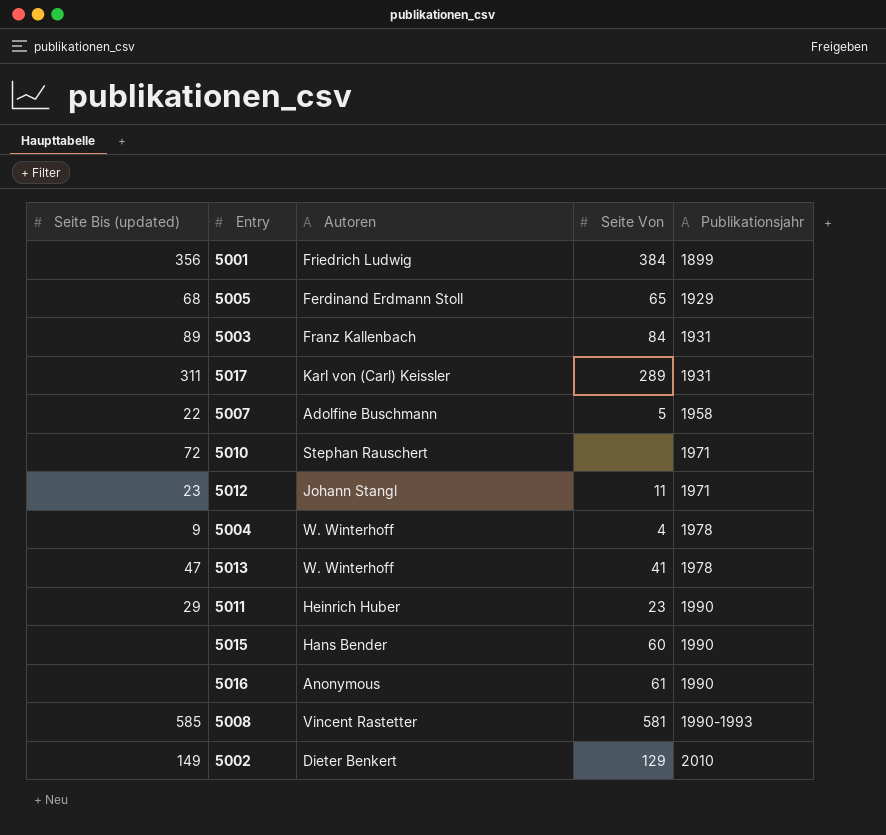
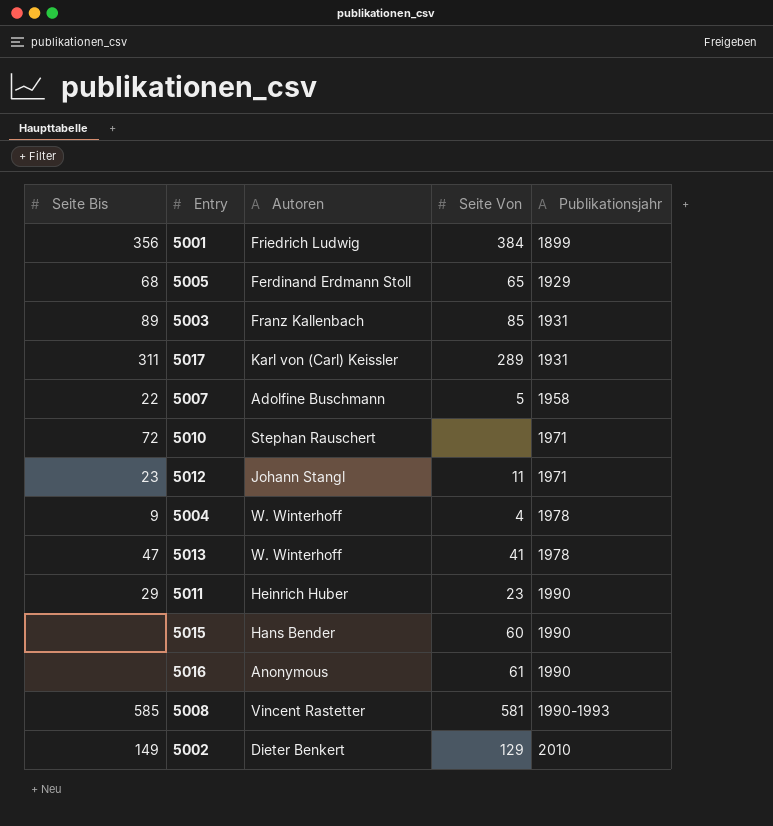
column name: Seite Bis (updated) -> Seite Bis
5003 | Seite Von: 84 -> 85

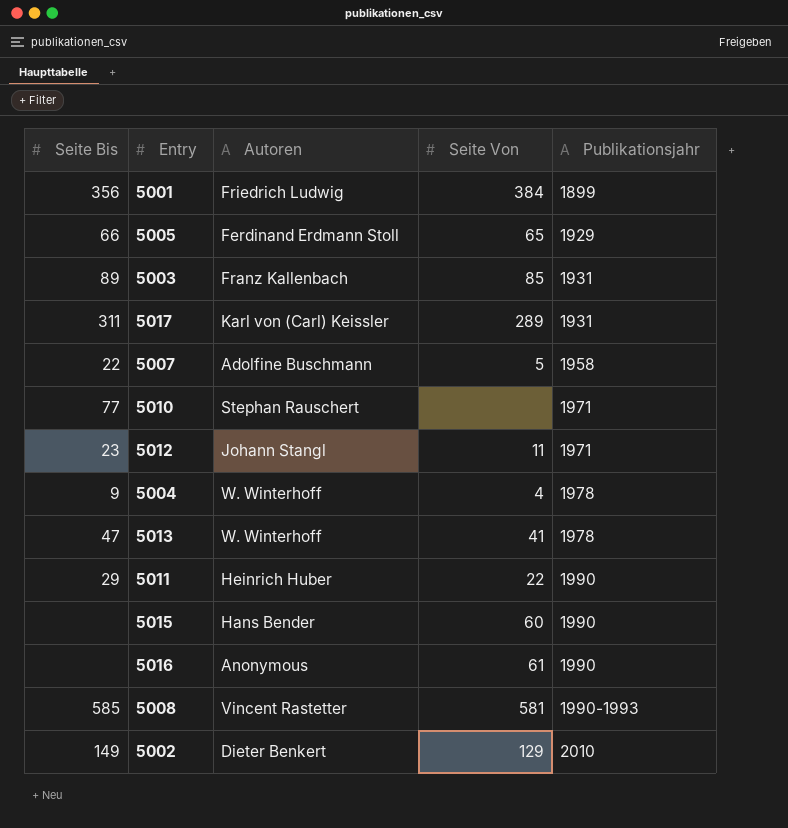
5005 | Seite Bis: 68 -> 66
5010 | Seite Bis: 72 -> 77
5011 | Seite Von: 23 -> 22

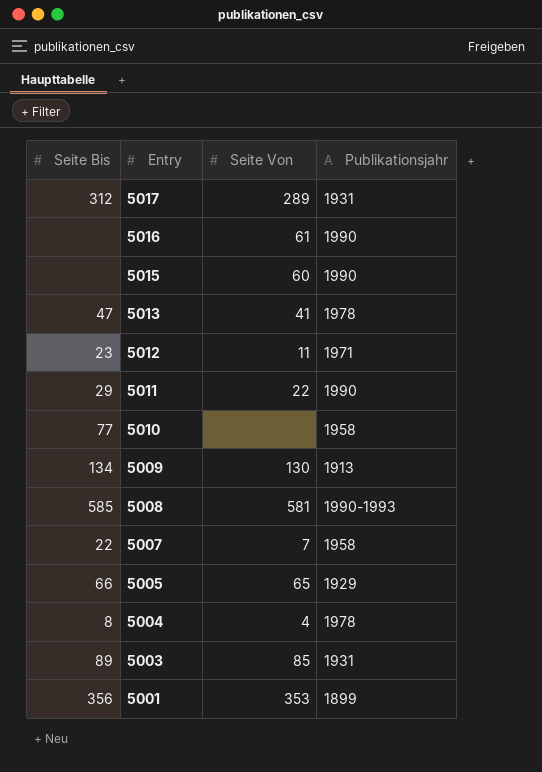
row order: Publikationsjahr ascending -> Entry descending
column Autoren | position: 3 -> none
row 5002: 149 | Dieter Benkert | 129 | 2010 -> none
5017 | Seite Bis: 311 -> 312
5010 | Publikationsjahr: 1971 -> 1958
row 5009: none -> 134 | 130 | 1913
5007 | Seite Von: 5 -> 7
5004 | Seite Bis: 9 -> 8
5001 | Seite Von: 384 -> 353

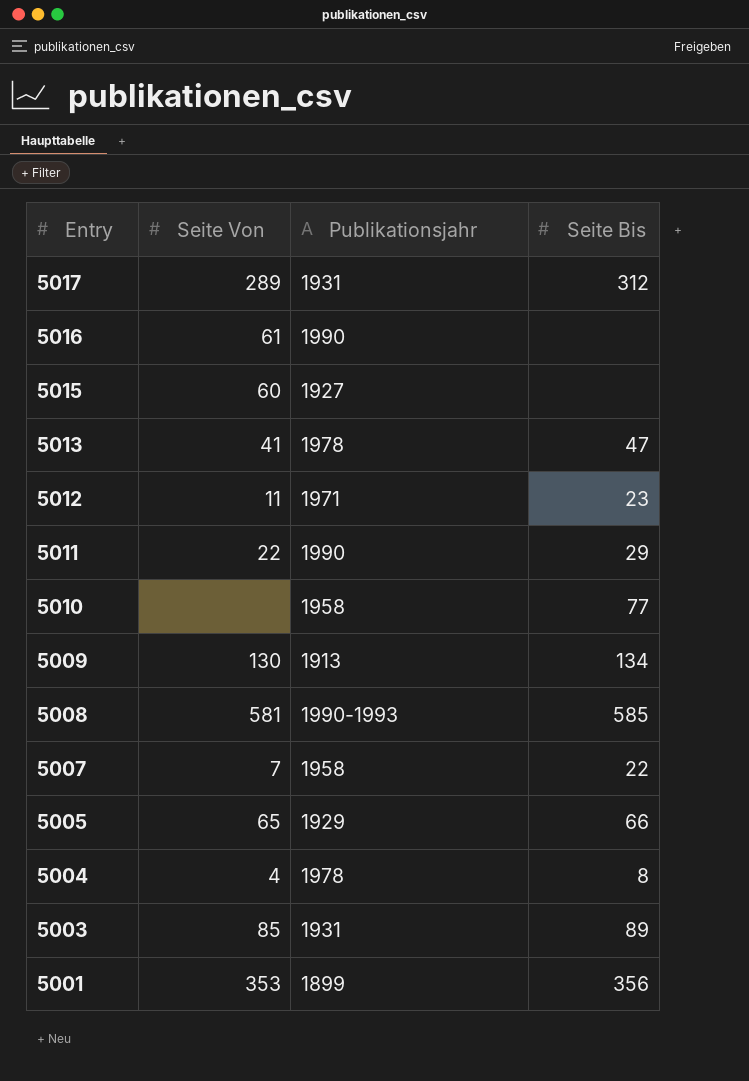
column Seite Bis | position: 1 -> 4
5015 | Publikationsjahr: 1990 -> 1927

